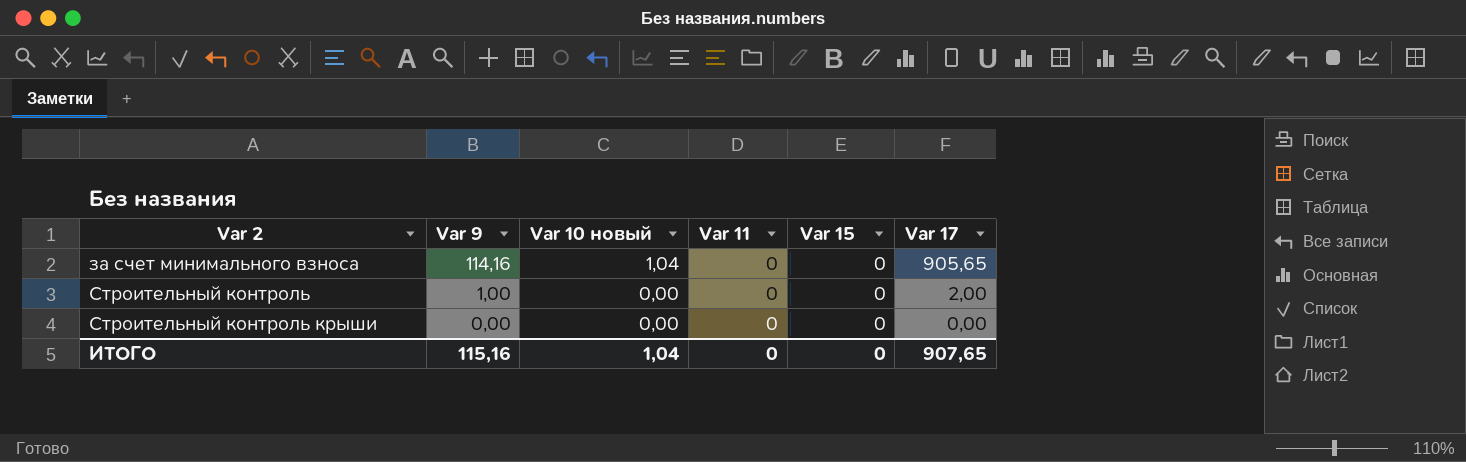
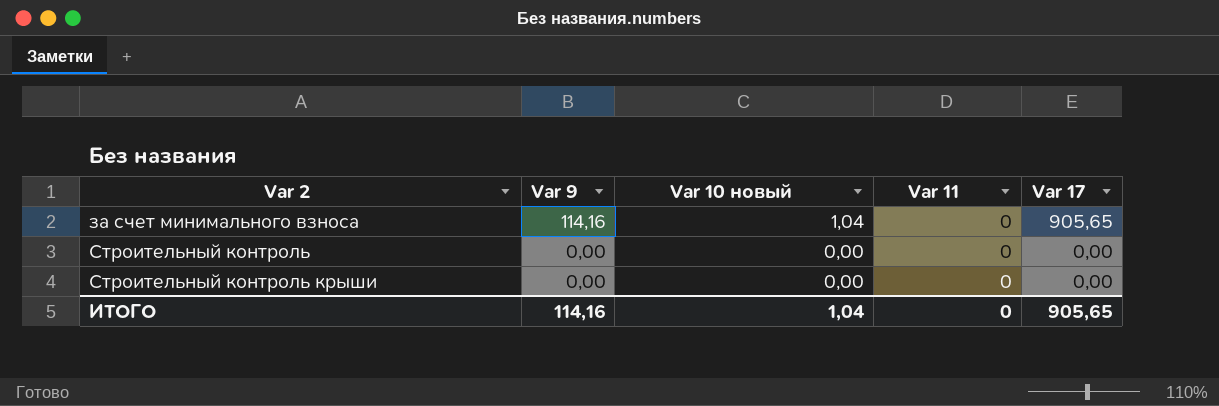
column Var 15 | position: 5 -> none
Строительный контроль | Var 9: 1,00 -> 0,00
Строительный контроль | Var 17: 2,00 -> 0,00
ИТОГО | Var 9: 115,16 -> 114,16
ИТОГО | Var 17: 907,65 -> 905,65

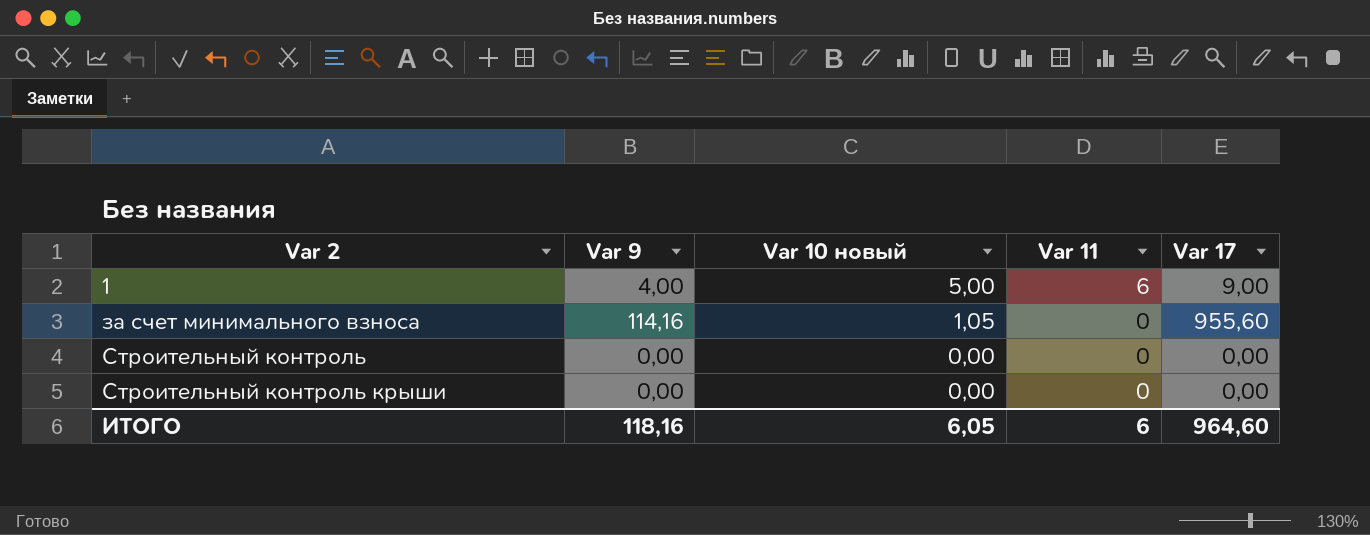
row 1: none -> 4,00 | 5,00 | 6 | 9,00
за счет минимального взноса | Var 10 новый: 1,04 -> 1,05
за счет минимального взноса | Var 17: 905,65 -> 955,60
ИТОГО | Var 9: 114,16 -> 118,16
ИТОГО | Var 10 новый: 1,04 -> 6,05
ИТОГО | Var 11: 0 -> 6
ИТОГО | Var 17: 905,65 -> 964,60

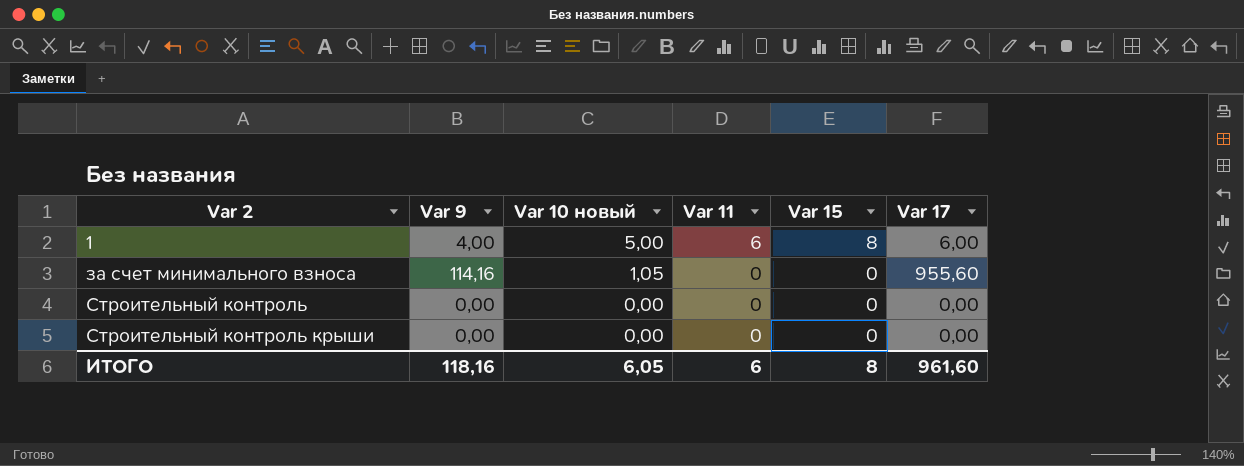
column Var 15 | position: none -> 5
1 | Var 17: 9,00 -> 6,00
ИТОГО | Var 17: 964,60 -> 961,60

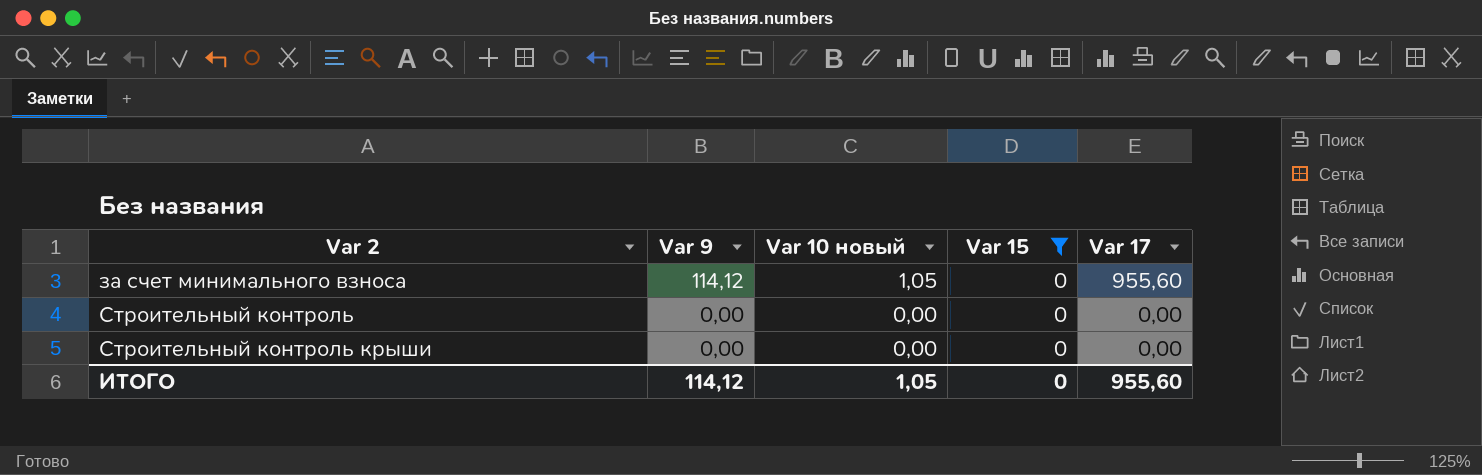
filter: none -> Var 15 = 0
column Var 11 | position: 4 -> none
за счет минимального взноса | Var 9: 114,16 -> 114,12
ИТОГО | Var 9: 118,16 -> 114,12
ИТОГО | Var 10 новый: 6,05 -> 1,05
ИТОГО | Var 15: 8 -> 0
ИТОГО | Var 17: 961,60 -> 955,60

